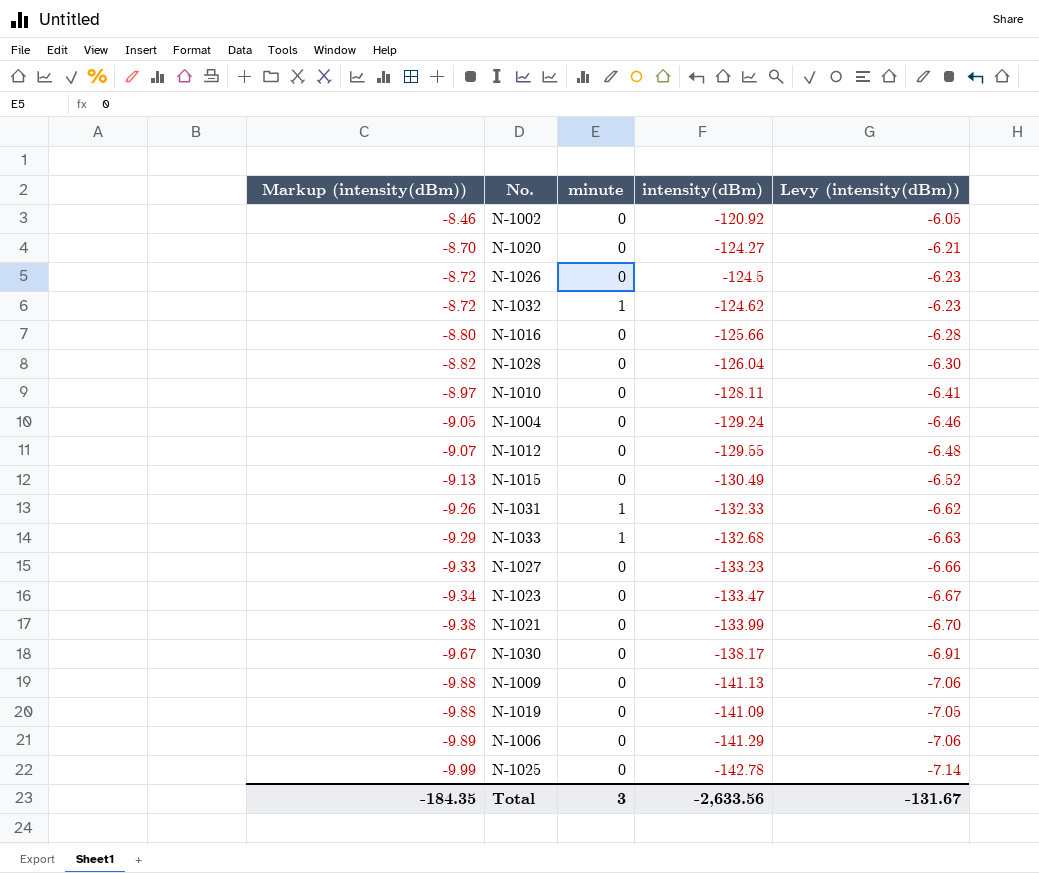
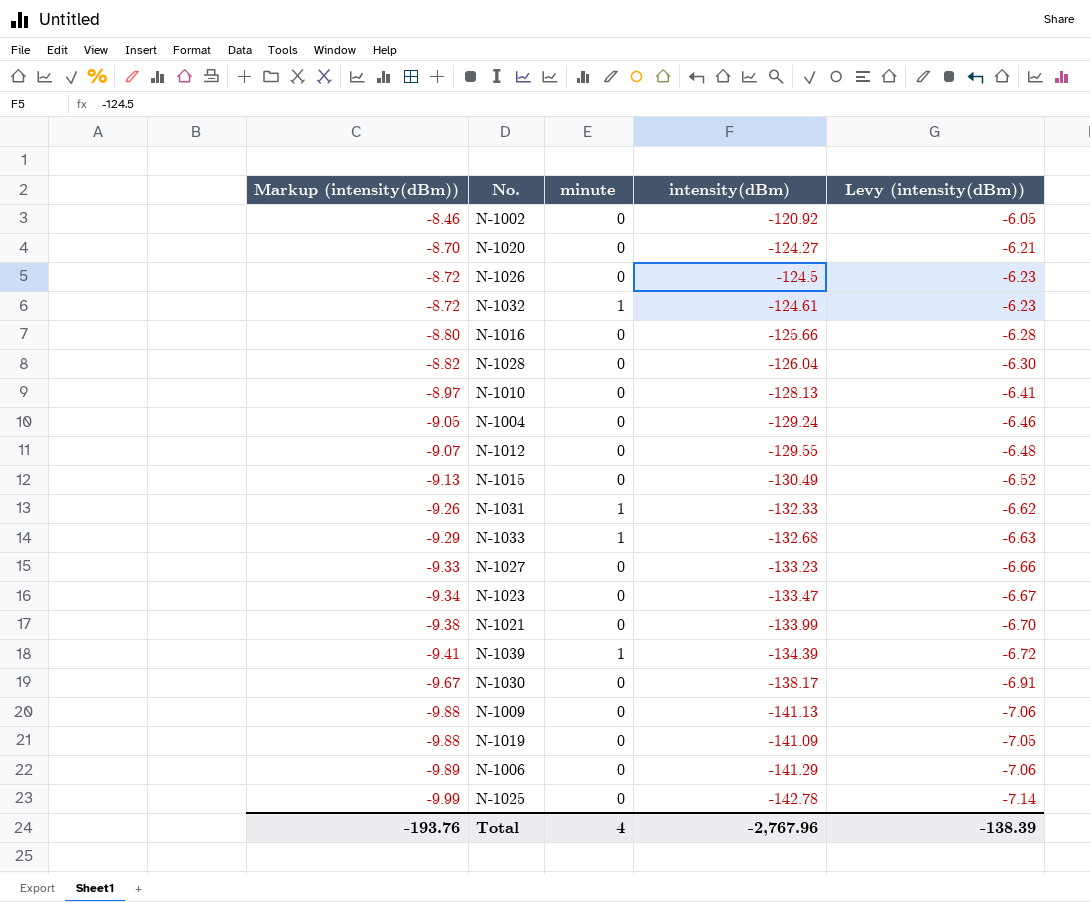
N-1032 | intensity(dBm): -124.62 -> -124.61
N-1010 | intensity(dBm): -128.11 -> -128.13
row N-1039: none -> -9.41 | 1 | -134.39 | -6.72
Total | Markup (intensity(dBm)): -184.35 -> -193.76
Total | minute: 3 -> 4
Total | intensity(dBm): -2,633.56 -> -2,767.96
Total | Levy (intensity(dBm)): -131.67 -> -138.39

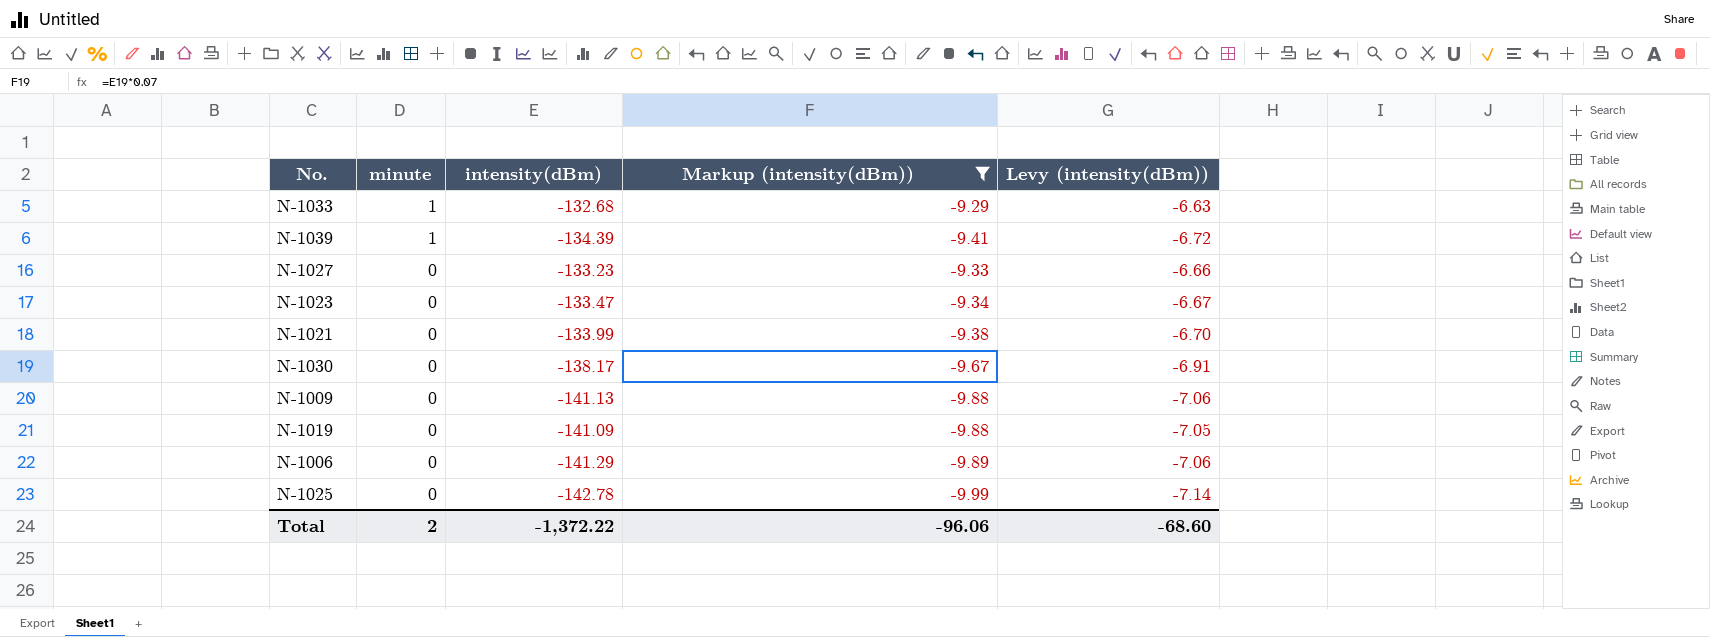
filter: none -> Markup (intensity(dBm)) <= -9.29
row order: Markup (intensity(dBm)) descending -> minute descending
column Markup (intensity(dBm)) | position: 1 -> 4
Total | minute: 4 -> 2
Total | intensity(dBm): -2,767.96 -> -1,372.22
Total | Markup (intensity(dBm)): -193.76 -> -96.06
Total | Levy (intensity(dBm)): -138.39 -> -68.60

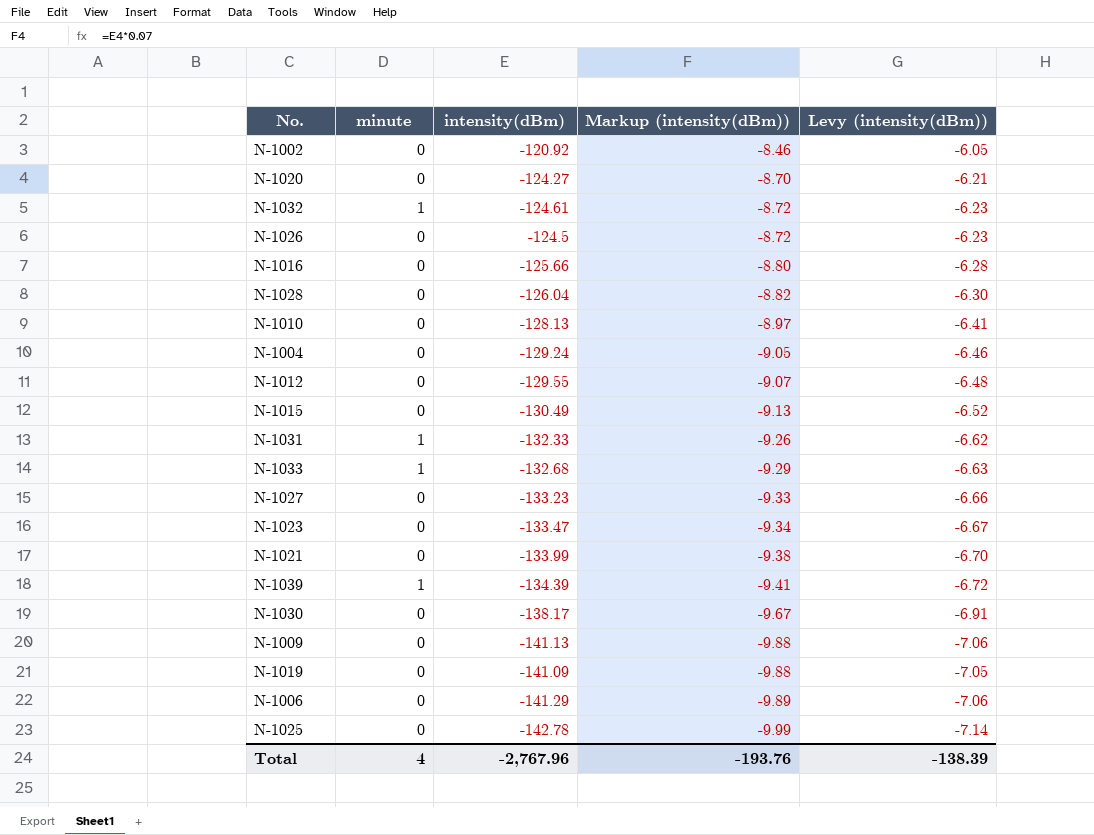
filter: Markup (intensity(dBm)) <= -9.29 -> none
row order: minute descending -> Markup (intensity(dBm)) descending
Total | minute: 2 -> 4
Total | intensity(dBm): -1,372.22 -> -2,767.96
Total | Markup (intensity(dBm)): -96.06 -> -193.76
Total | Levy (intensity(dBm)): -68.60 -> -138.39

